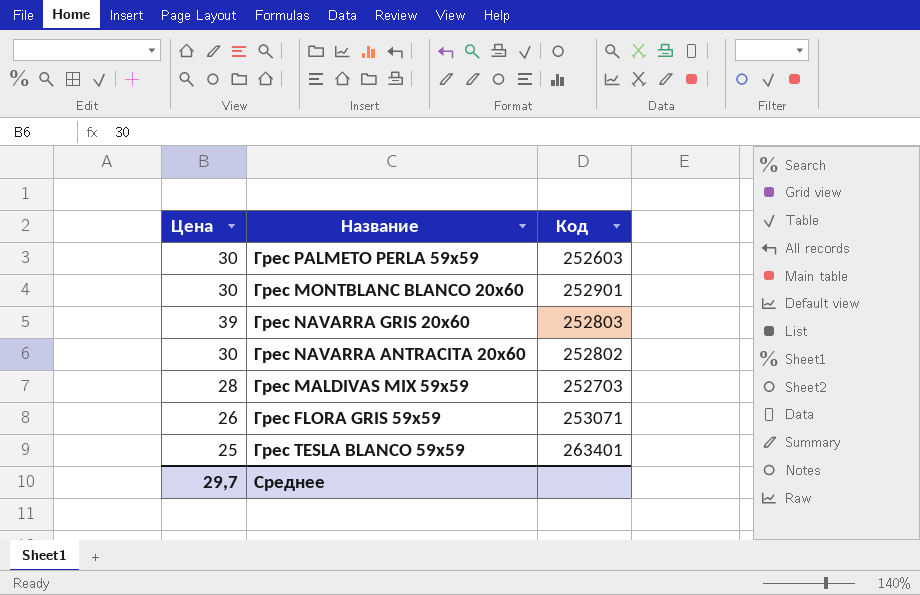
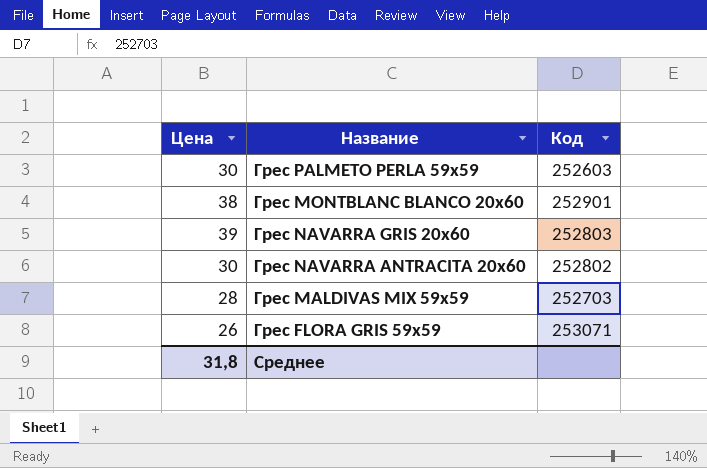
row Грес TESLA BLANCO 59х59: 25 | 263401 -> none
Грес MONTBLANC BLANCO 20х60 | Цена: 30 -> 38
Среднее | Цена: 29,7 -> 31,8

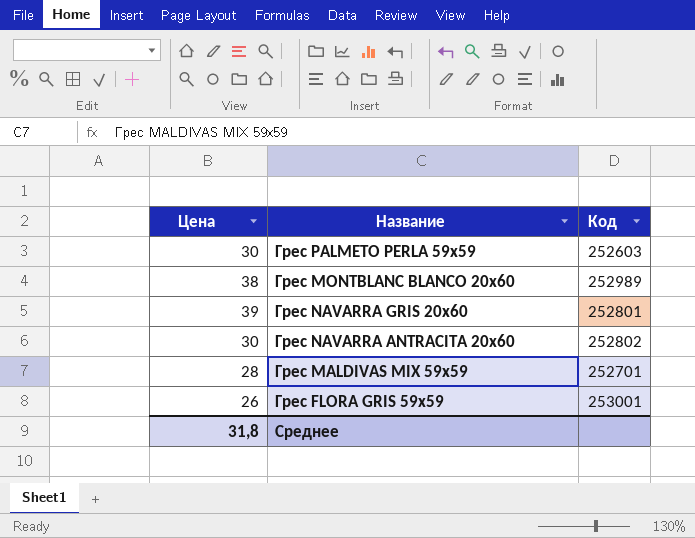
Грес MONTBLANC BLANCO 20х60 | Код: 252901 -> 252989
Грес NAVARRA GRIS 20х60 | Код: 252803 -> 252801
Грес MALDIVAS MIX 59х59 | Код: 252703 -> 252701
Грес FLORA GRIS 59х59 | Код: 253071 -> 253001

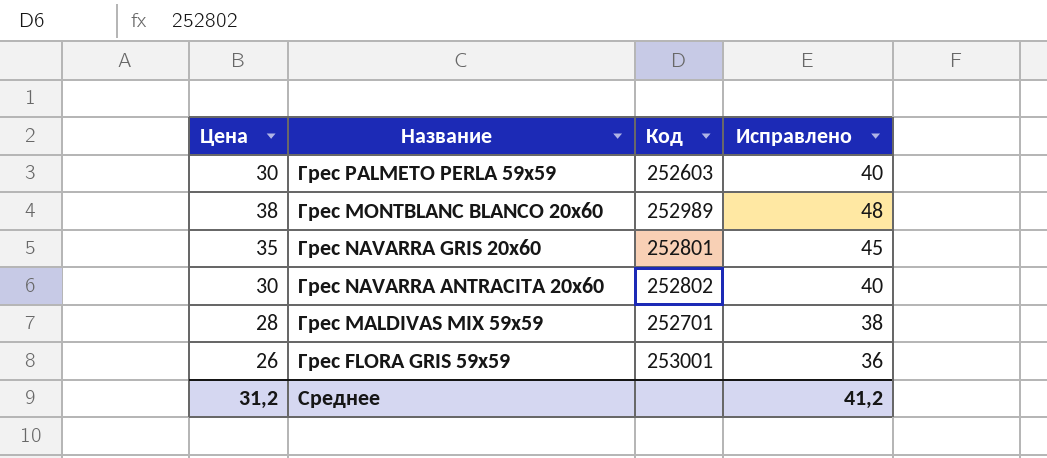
column Исправлено | formula: none -> [Цена] + 10
Грес NAVARRA GRIS 20х60 | Цена: 39 -> 35
Среднее | Цена: 31,8 -> 31,2

